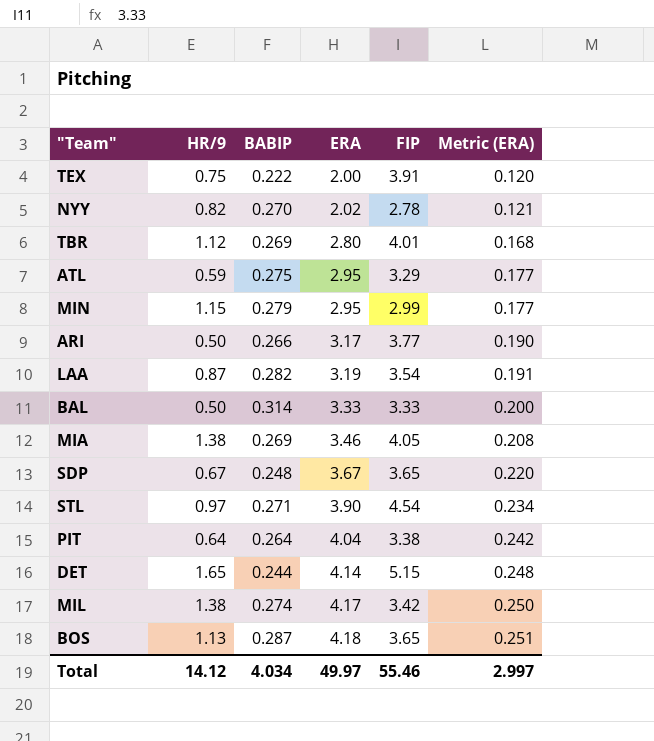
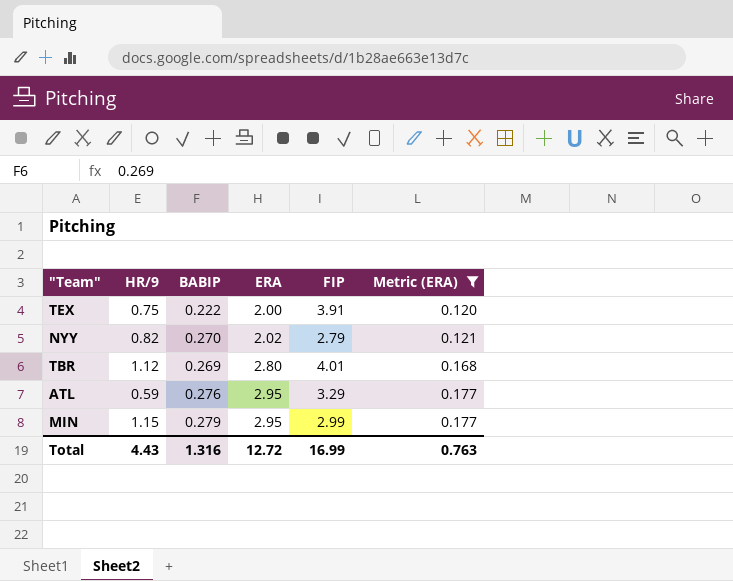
filter: none -> Metric (ERA) <= 0.177
NYY | FIP: 2.78 -> 2.79
ATL | BABIP: 0.275 -> 0.276
Total | HR/9: 14.12 -> 4.43
Total | BABIP: 4.034 -> 1.316
Total | ERA: 49.97 -> 12.72
Total | FIP: 55.46 -> 16.99
Total | Metric (ERA): 2.997 -> 0.763

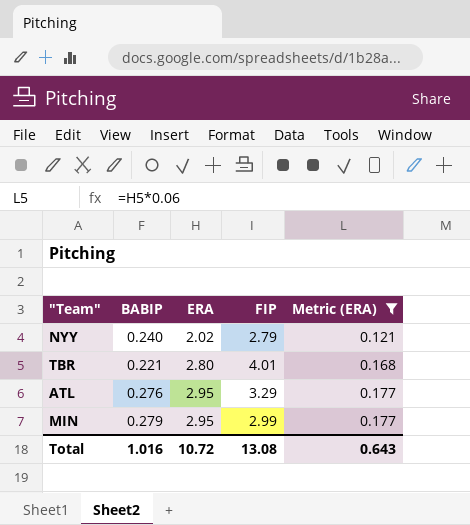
column HR/9 | position: 2 -> none
row TEX: 0.75 | 0.222 | 2.00 | 3.91 | 0.120 -> none
NYY | BABIP: 0.270 -> 0.240
TBR | BABIP: 0.269 -> 0.221
Total | BABIP: 1.316 -> 1.016
Total | ERA: 12.72 -> 10.72
Total | FIP: 16.99 -> 13.08
Total | Metric (ERA): 0.763 -> 0.643

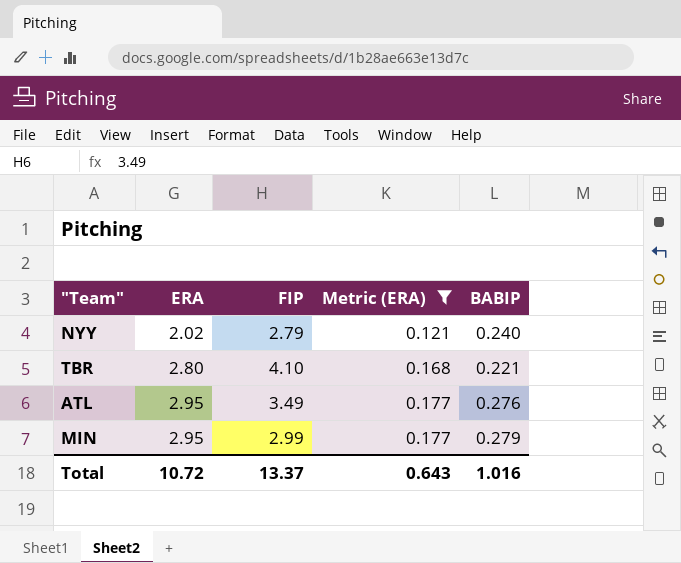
column BABIP | position: 2 -> 5
TBR | FIP: 4.01 -> 4.10
ATL | FIP: 3.29 -> 3.49
Total | FIP: 13.08 -> 13.37

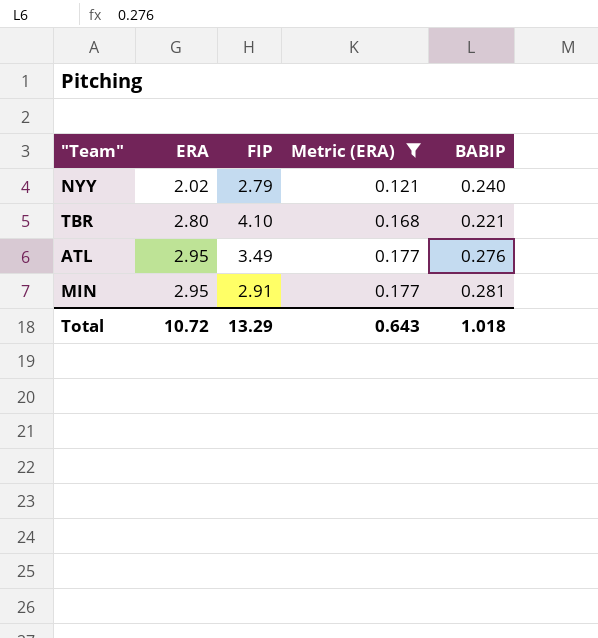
MIN | FIP: 2.99 -> 2.91
MIN | BABIP: 0.279 -> 0.281
Total | FIP: 13.37 -> 13.29
Total | BABIP: 1.016 -> 1.018

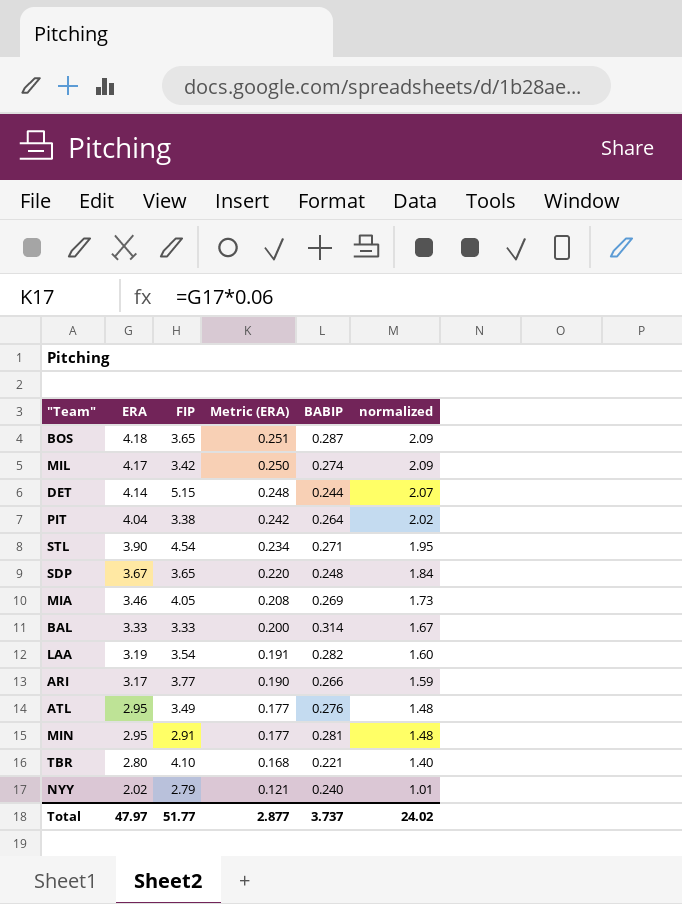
filter: Metric (ERA) <= 0.177 -> none
row order: ERA ascending -> ERA descending
column normalized | formula: none -> [ERA] * 0.5
Total | ERA: 10.72 -> 47.97
Total | FIP: 13.29 -> 51.77
Total | Metric (ERA): 0.643 -> 2.877
Total | BABIP: 1.018 -> 3.737

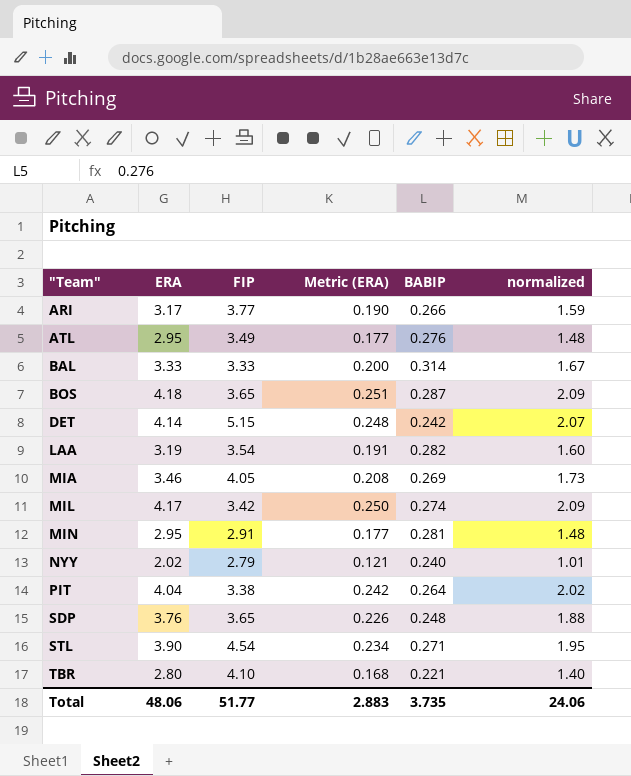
row order: ERA descending -> "Team" ascending
DET | BABIP: 0.244 -> 0.242
SDP | ERA: 3.67 -> 3.76
SDP | Metric (ERA): 0.220 -> 0.226
SDP | normalized: 1.84 -> 1.88
Total | ERA: 47.97 -> 48.06
Total | Metric (ERA): 2.877 -> 2.883
Total | BABIP: 3.737 -> 3.735
Total | normalized: 24.02 -> 24.06

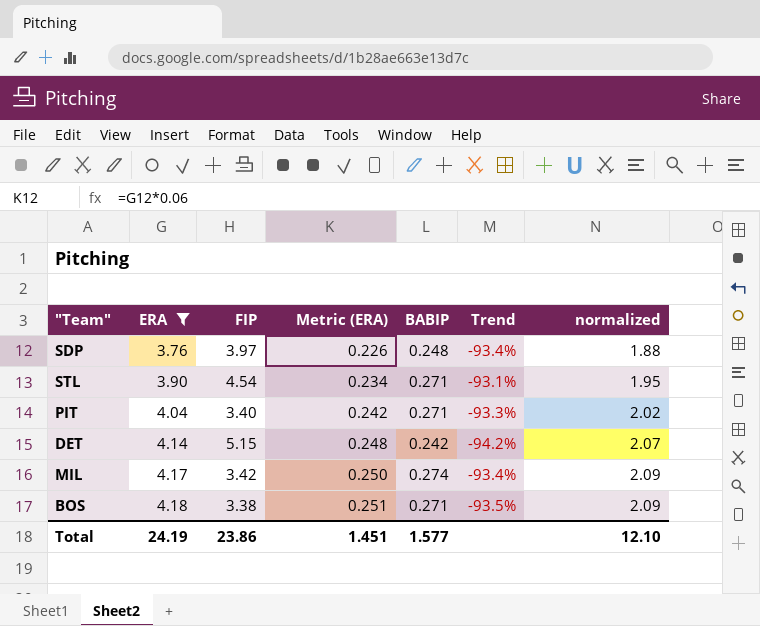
filter: none -> ERA >= 3.76
row order: "Team" ascending -> ERA ascending
column Trend | formula: none -> ([BABIP] - [ERA]) / [ERA]
SDP | FIP: 3.65 -> 3.97
PIT | FIP: 3.38 -> 3.40
PIT | BABIP: 0.264 -> 0.271
BOS | FIP: 3.65 -> 3.38
BOS | BABIP: 0.287 -> 0.271
Total | ERA: 48.06 -> 24.19
Total | FIP: 51.77 -> 23.86
Total | Metric (ERA): 2.883 -> 1.451
Total | BABIP: 3.735 -> 1.577
Total | normalized: 24.06 -> 12.10

